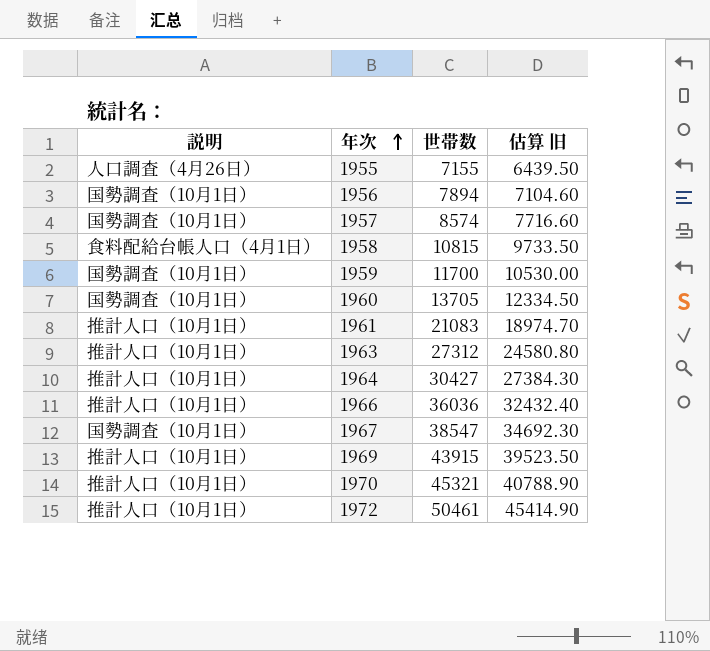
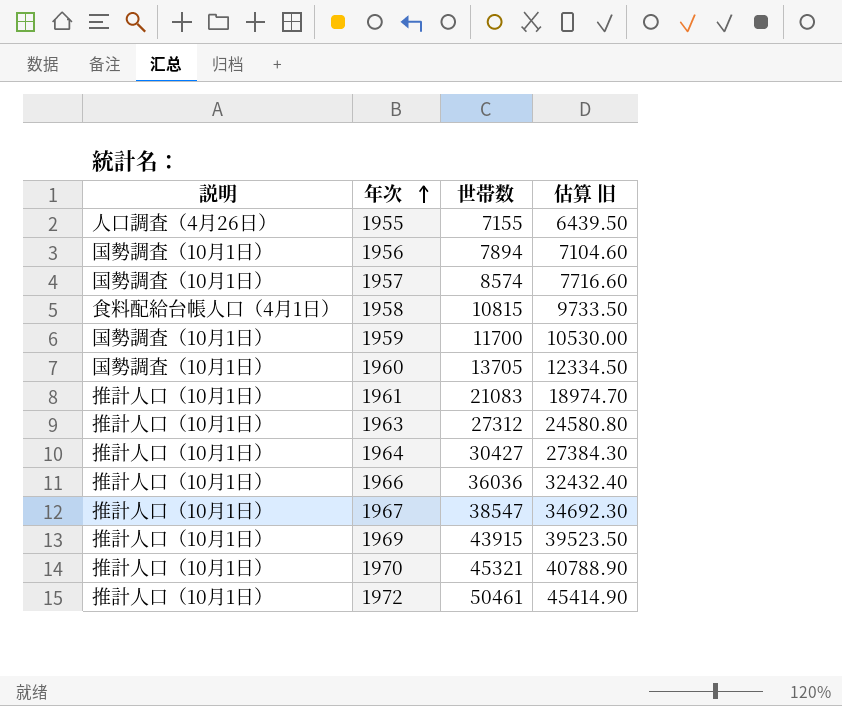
1967 | 説明: 国勢調査（10月1日） -> 推計人口（10月1日）

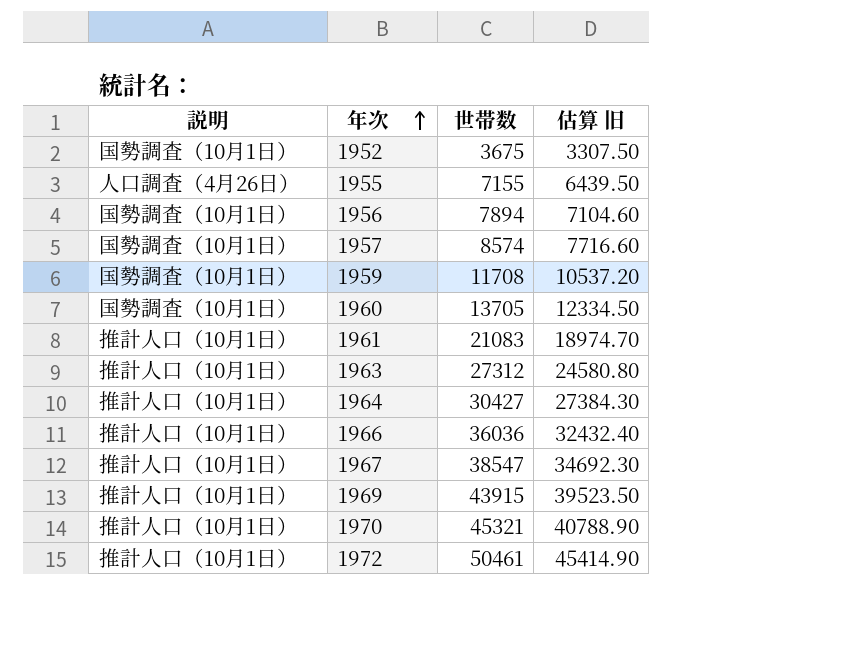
row 1958: 食料配給台帳人口（4月1日） | 10815 | 9733.50 -> none
row 1952: none -> 国勢調査（10月1日） | 3675 | 3307.50
1959 | 世帯数: 11700 -> 11708
1959 | 估算 旧: 10530.00 -> 10537.20

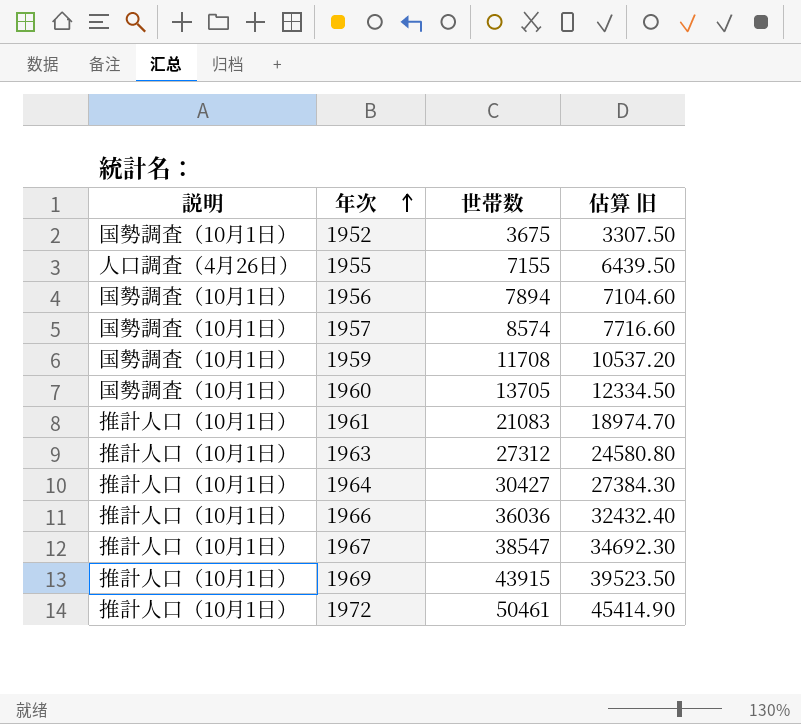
row 1970: 推計人口（10月1日） | 45321 | 40788.90 -> none

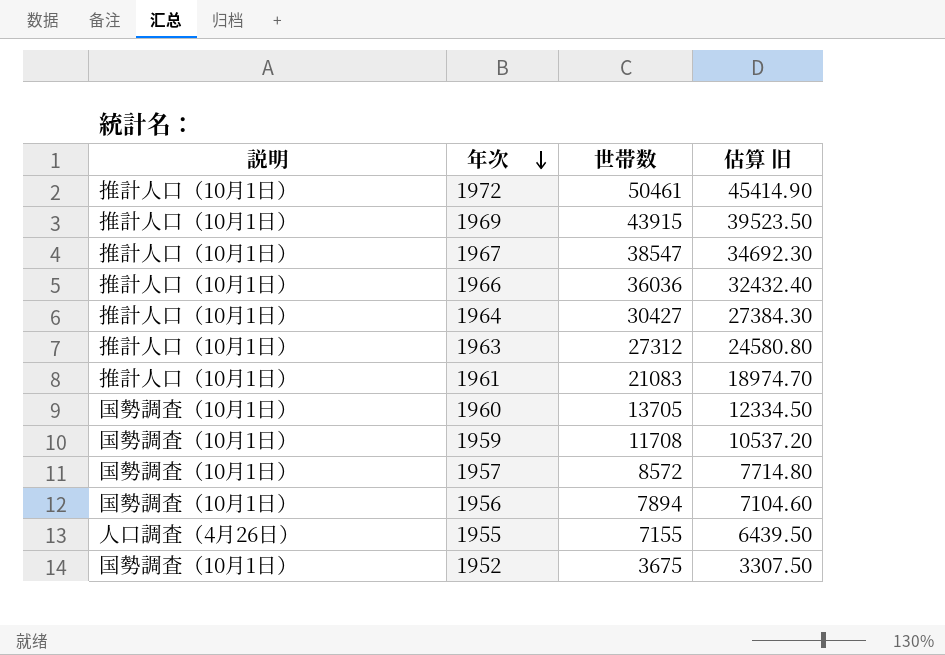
row order: 年次 ascending -> 年次 descending
1957 | 世帯数: 8574 -> 8572
1957 | 估算 旧: 7716.60 -> 7714.80

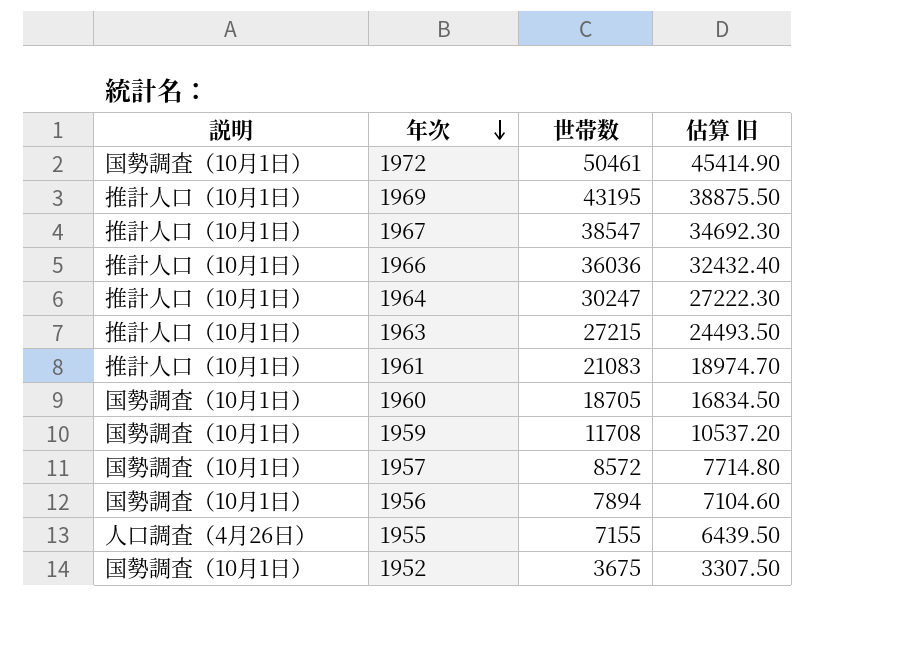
1972 | 説明: 推計人口（10月1日） -> 国勢調査（10月1日）
1969 | 世帯数: 43915 -> 43195
1969 | 估算 旧: 39523.50 -> 38875.50
1964 | 世帯数: 30427 -> 30247
1964 | 估算 旧: 27384.30 -> 27222.30
1963 | 世帯数: 27312 -> 27215
1963 | 估算 旧: 24580.80 -> 24493.50
1960 | 世帯数: 13705 -> 18705
1960 | 估算 旧: 12334.50 -> 16834.50

